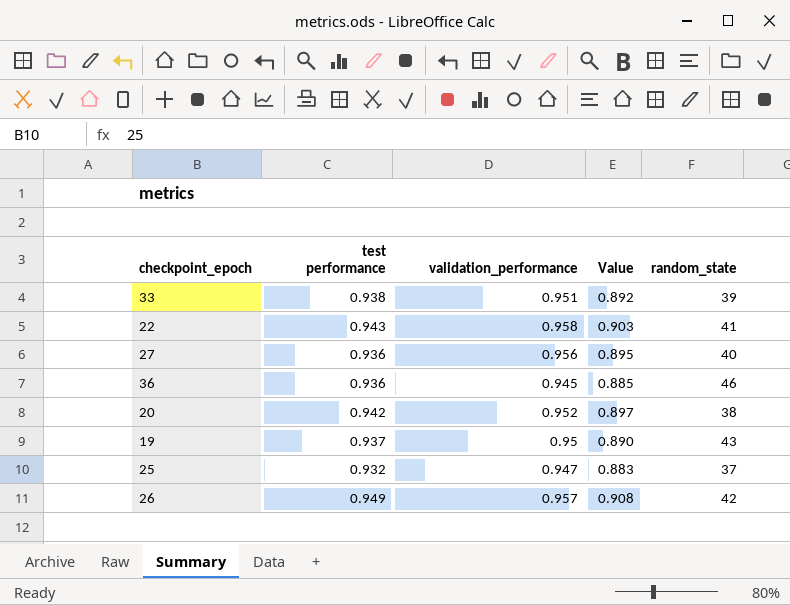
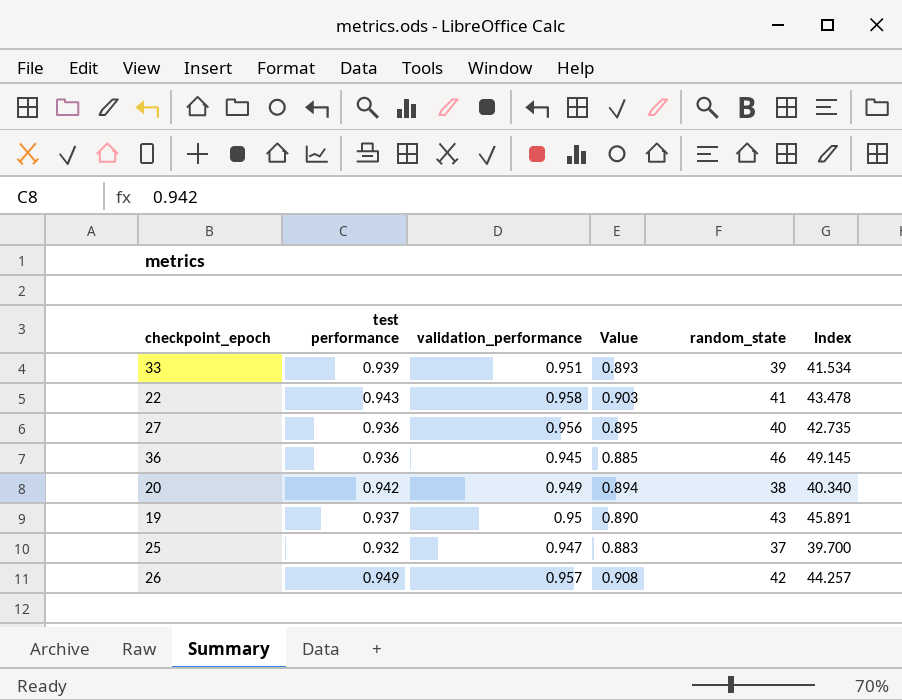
column Index | formula: none -> [random_state] / [test performance]
33 | test performance: 0.938 -> 0.939
33 | Value: 0.892 -> 0.893
20 | validation_performance: 0.952 -> 0.949
20 | Value: 0.897 -> 0.894

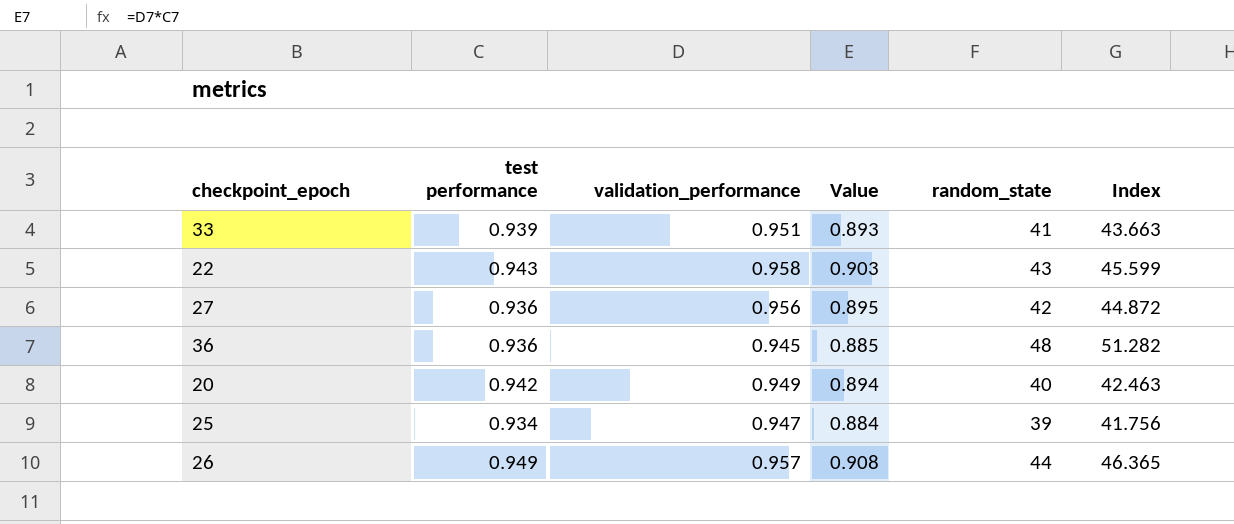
row 19: 0.937 | 0.95 | 0.890 | 43 | 45.891 -> none
33 | random_state: 39 -> 41
33 | Index: 41.534 -> 43.663
22 | random_state: 41 -> 43
22 | Index: 43.478 -> 45.599
27 | random_state: 40 -> 42
27 | Index: 42.735 -> 44.872
36 | random_state: 46 -> 48
36 | Index: 49.145 -> 51.282
20 | random_state: 38 -> 40
20 | Index: 40.340 -> 42.463
25 | test performance: 0.932 -> 0.934
25 | Value: 0.883 -> 0.884
25 | random_state: 37 -> 39
25 | Index: 39.700 -> 41.756
26 | random_state: 42 -> 44
26 | Index: 44.257 -> 46.365

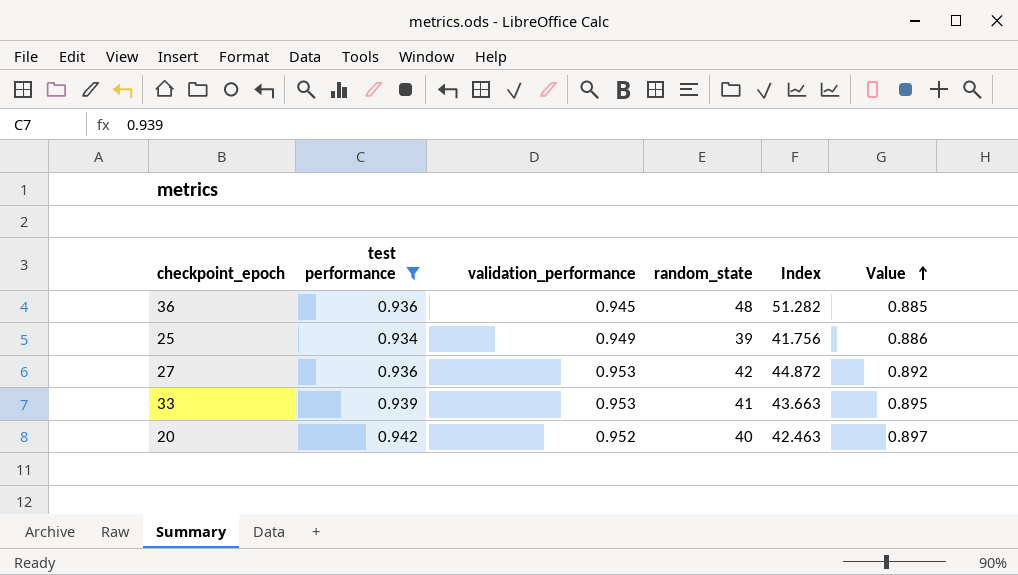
filter: none -> test performance <= 0.942
row order: none -> Value ascending
column Value | position: 4 -> 6
25 | validation_performance: 0.947 -> 0.949
25 | Value: 0.884 -> 0.886
27 | validation_performance: 0.956 -> 0.953
27 | Value: 0.895 -> 0.892
33 | validation_performance: 0.951 -> 0.953
33 | Value: 0.893 -> 0.895
20 | validation_performance: 0.949 -> 0.952
20 | Value: 0.894 -> 0.897

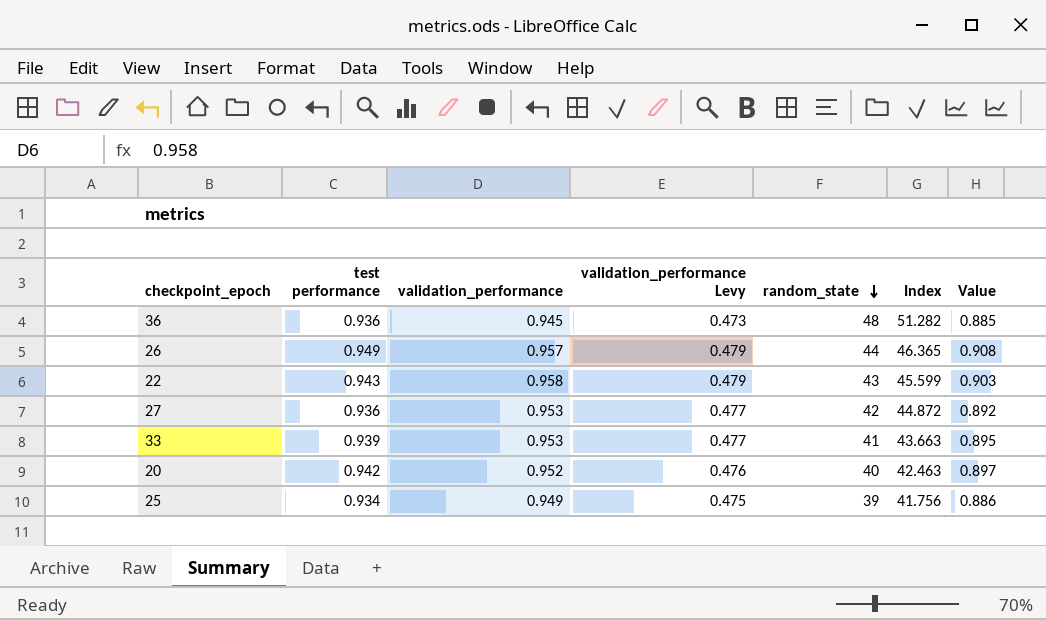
filter: test performance <= 0.942 -> none
row order: Value ascending -> random_state descending
column validation_performance Levy | formula: none -> [validation_performance] * 0.5

